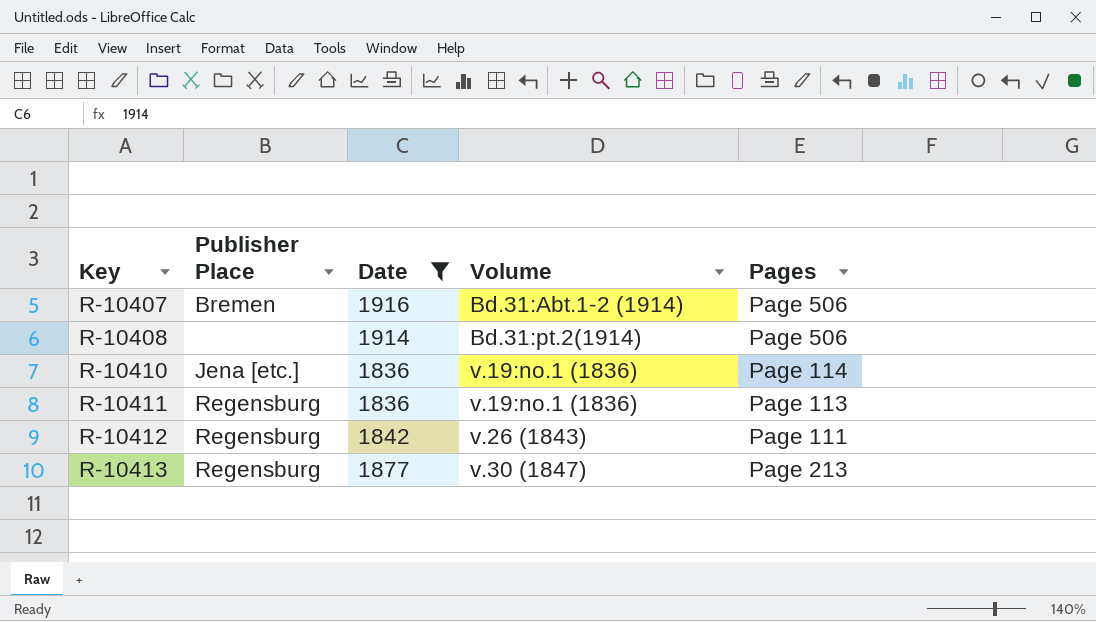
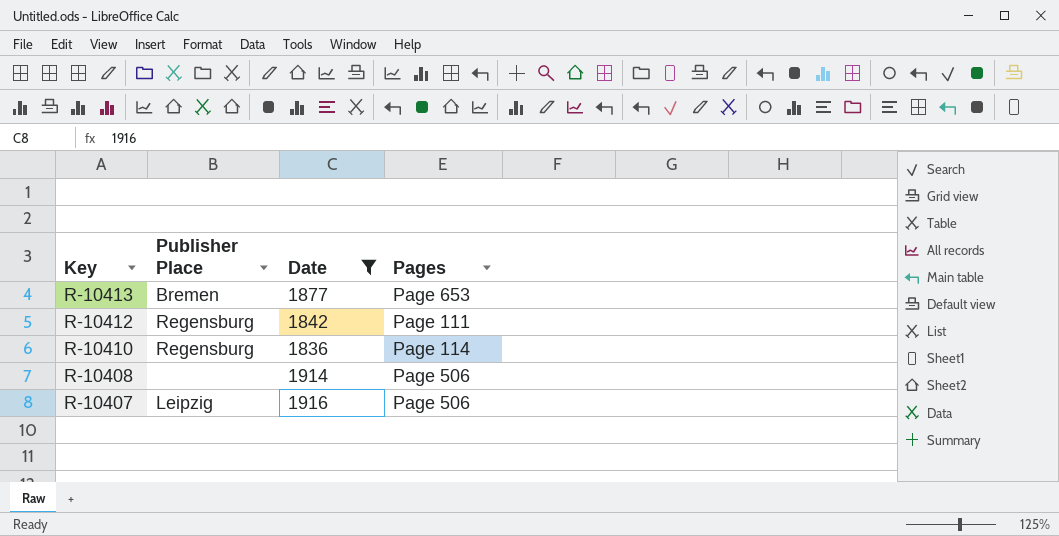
row order: Key ascending -> Key descending
column Volume | position: 4 -> none
row R-10411: Regensburg | 1836 | v.19:no.1 (1836) | Page 113 -> none
R-10413 | Publisher Place: Regensburg -> Bremen
R-10413 | Pages: Page 213 -> Page 653
R-10410 | Publisher Place: Jena [etc.] -> Regensburg
R-10407 | Publisher Place: Bremen -> Leipzig

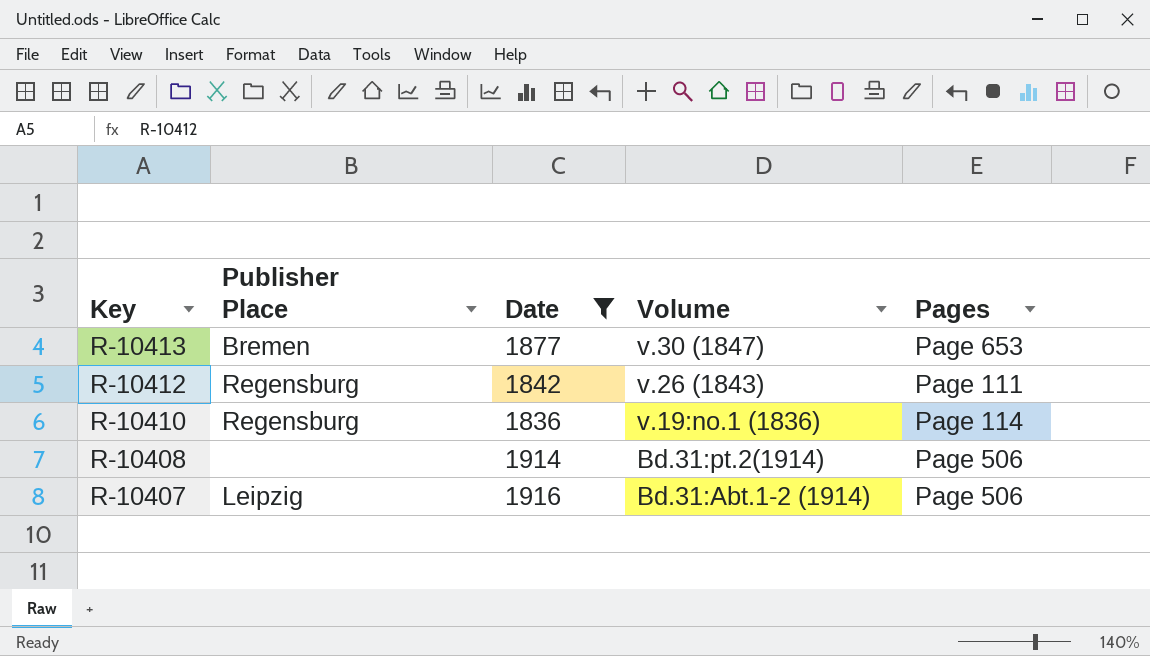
column Volume | position: none -> 4

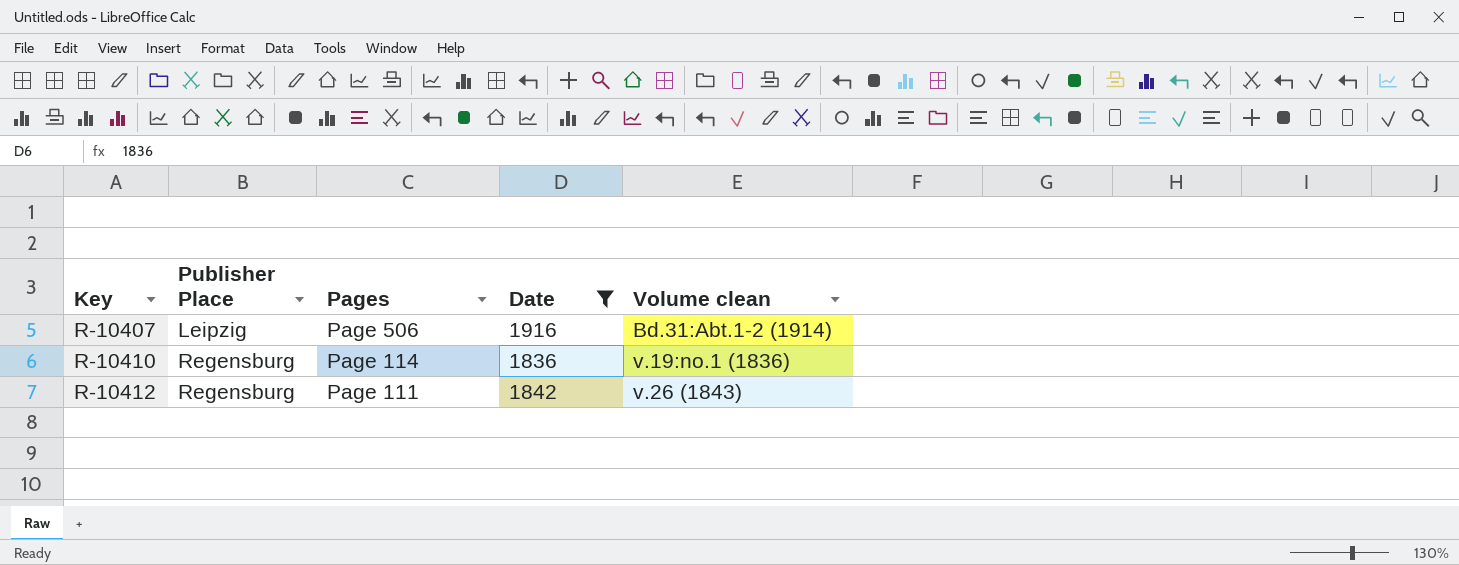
row order: Key descending -> Key ascending
column Pages | position: 5 -> 3
column name: Volume -> Volume clean
row R-10413: Bremen | 1877 | v.30 (1847) | Page 653 -> none
row R-10408: none | 1914 | Bd.31:pt.2(1914) | Page 506 -> none

